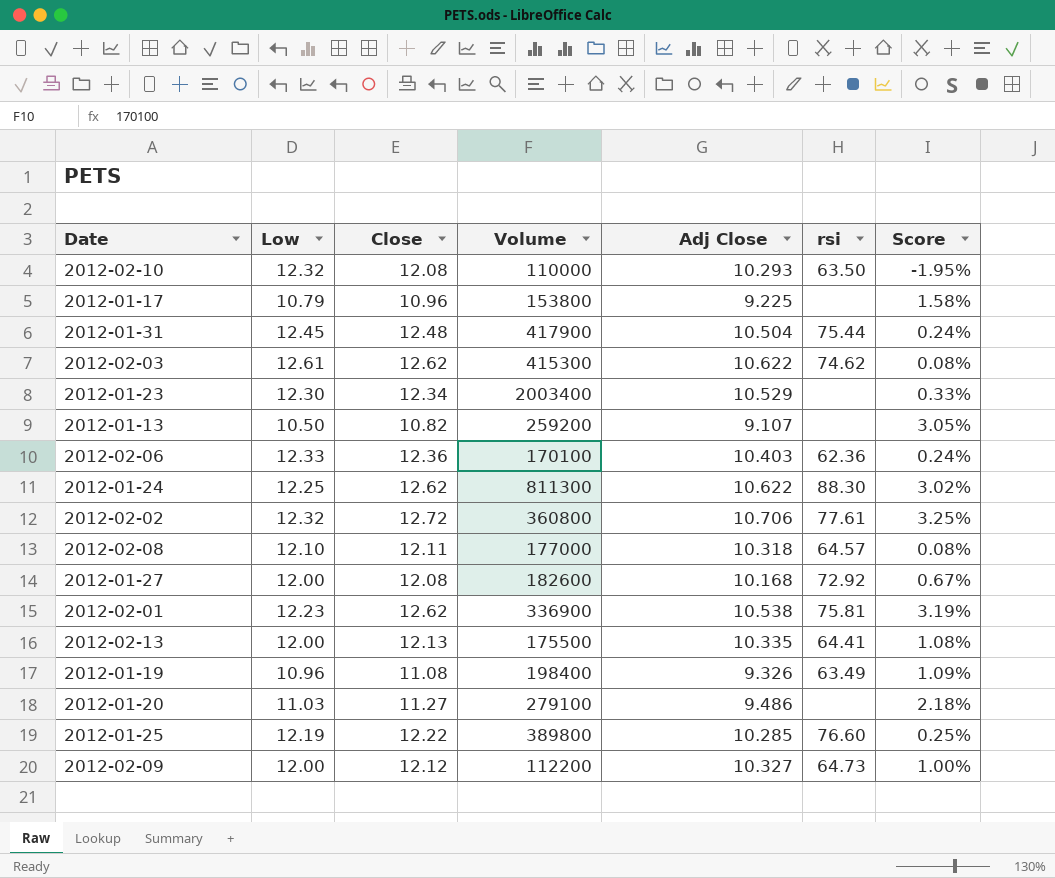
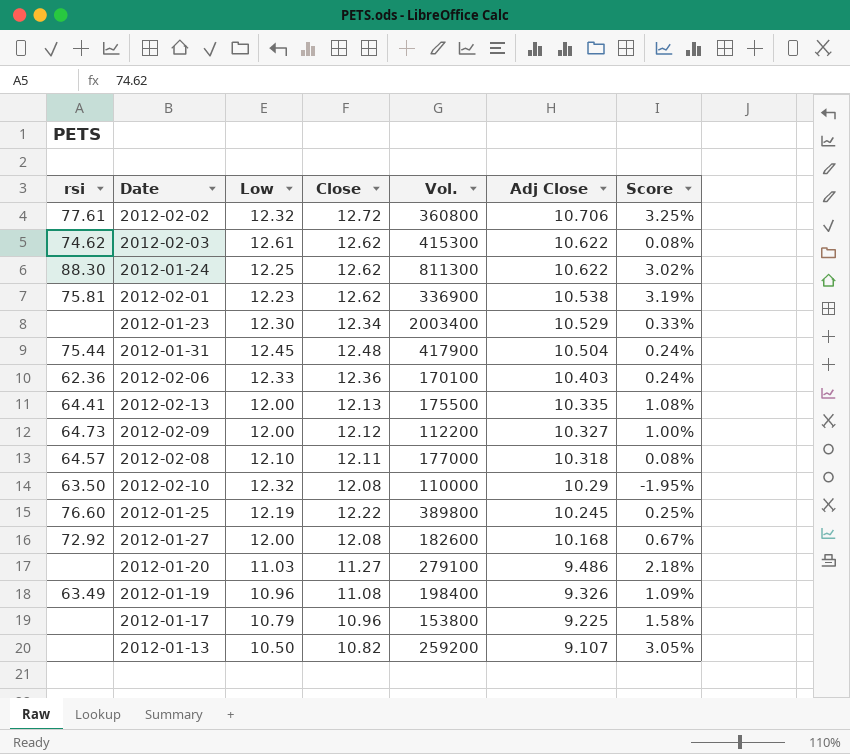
row order: none -> Adj Close descending
column rsi | position: 6 -> 1
column name: Volume -> Vol.
2012-02-10 | Adj Close: 10.293 -> 10.29
2012-01-25 | Adj Close: 10.285 -> 10.245

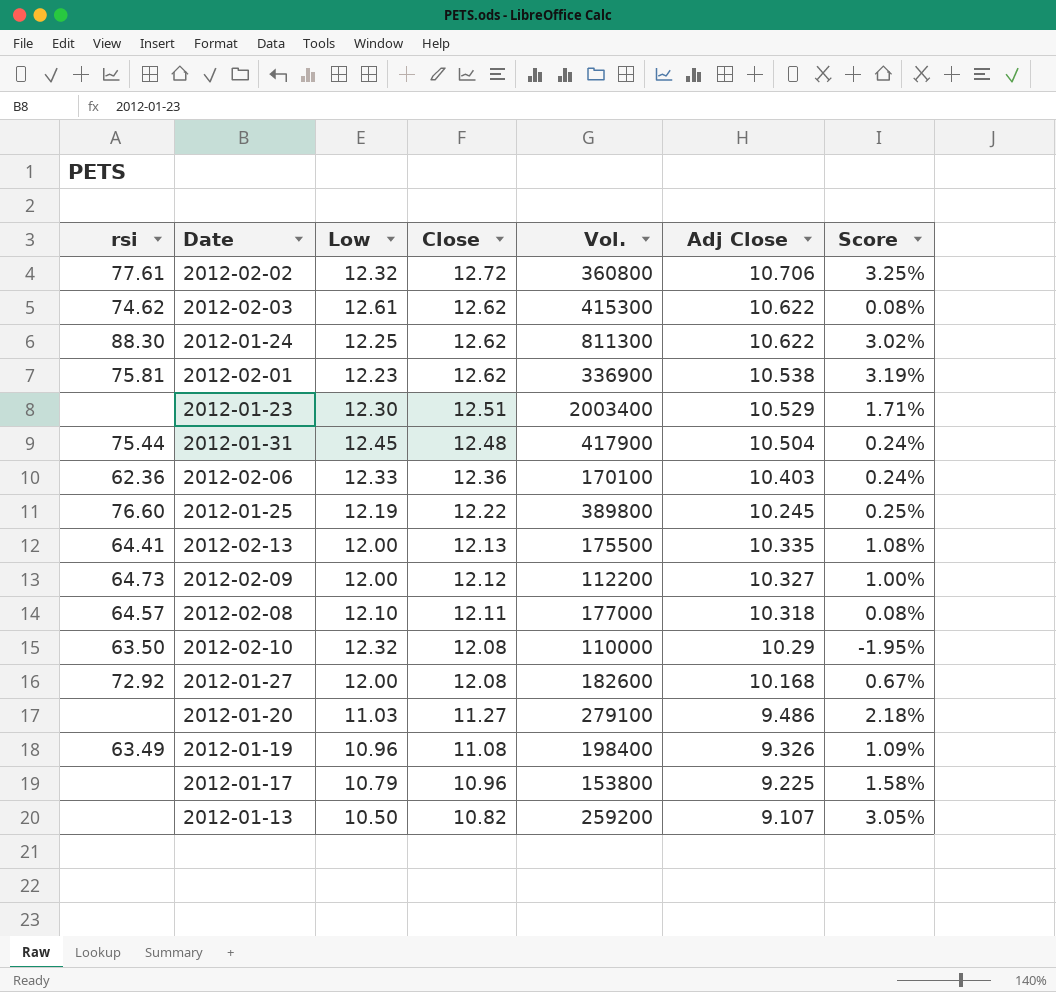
row order: Adj Close descending -> Close descending
2012-01-23 | Close: 12.34 -> 12.51
2012-01-23 | Score: 0.33% -> 1.71%

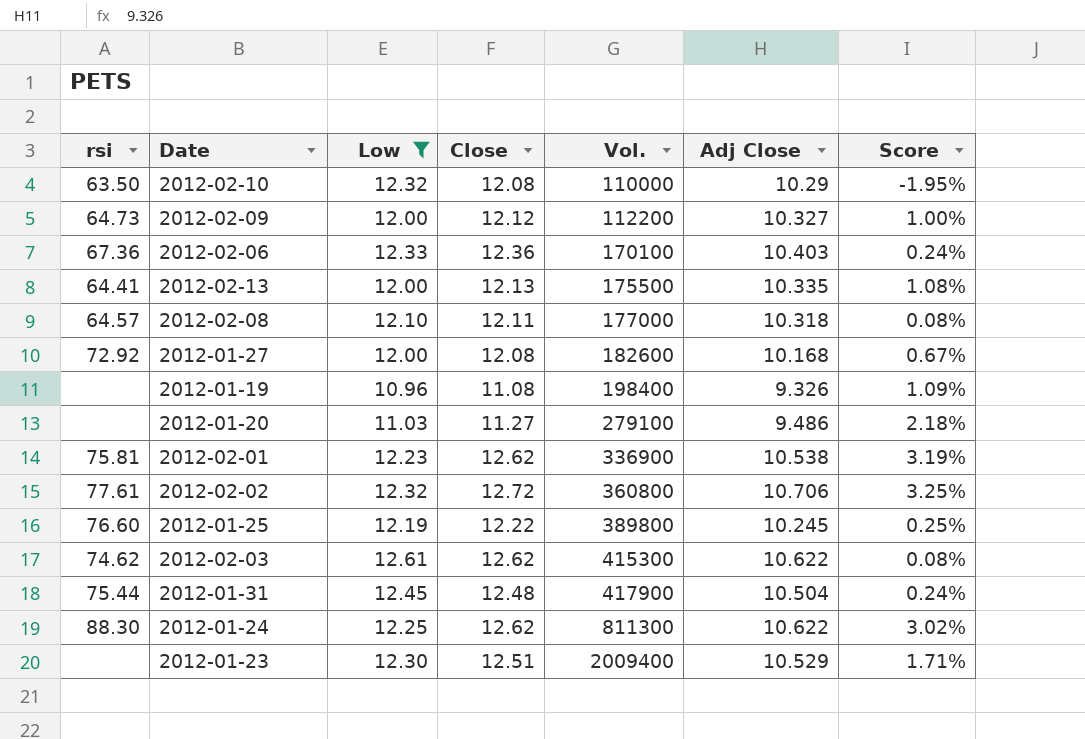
filter: none -> Low >= 10.96
row order: Close descending -> Vol. ascending
2012-02-06 | rsi: 62.36 -> 67.36
2012-01-19 | rsi: 63.49 -> none
2012-01-23 | Vol.: 2003400 -> 2009400

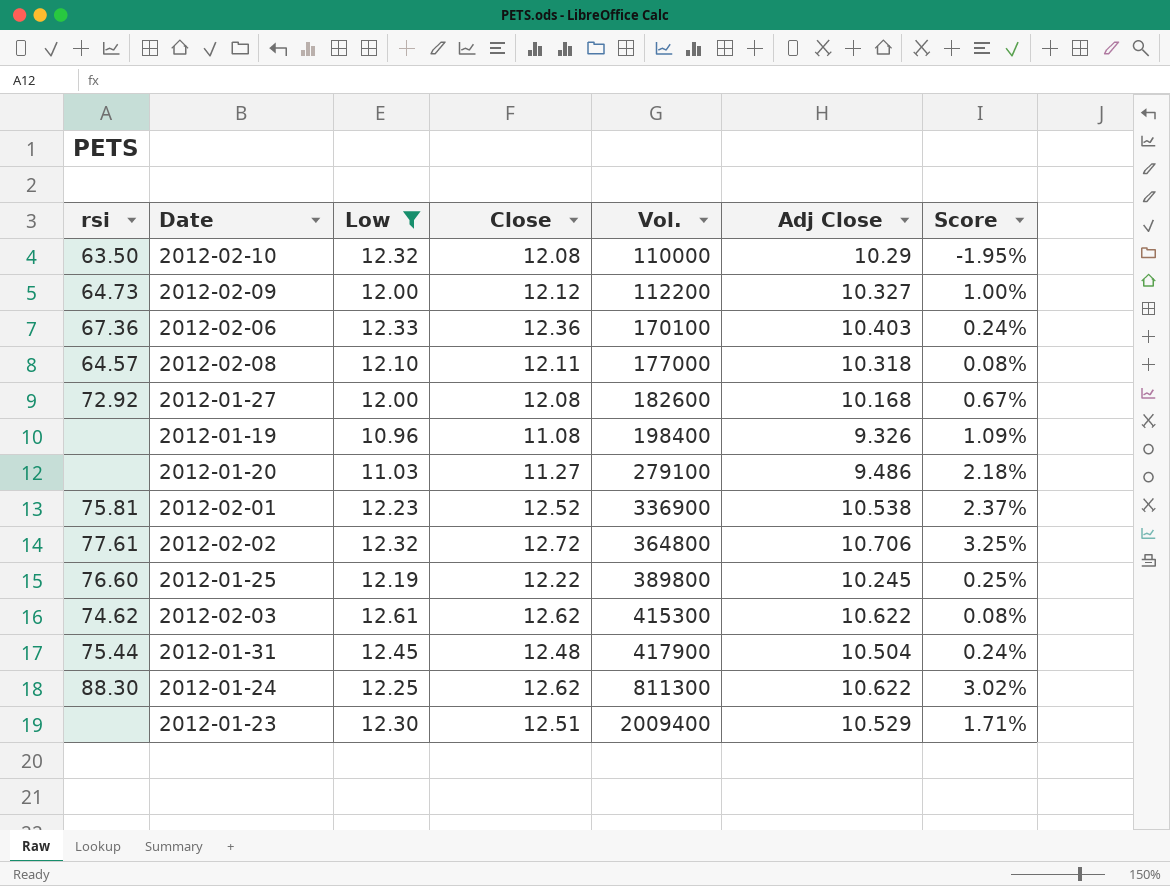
row 2012-02-13: 64.41 | 12.00 | 12.13 | 175500 | 10.335 | 1.08% -> none
2012-02-01 | Close: 12.62 -> 12.52
2012-02-01 | Score: 3.19% -> 2.37%
2012-02-02 | Vol.: 360800 -> 364800

